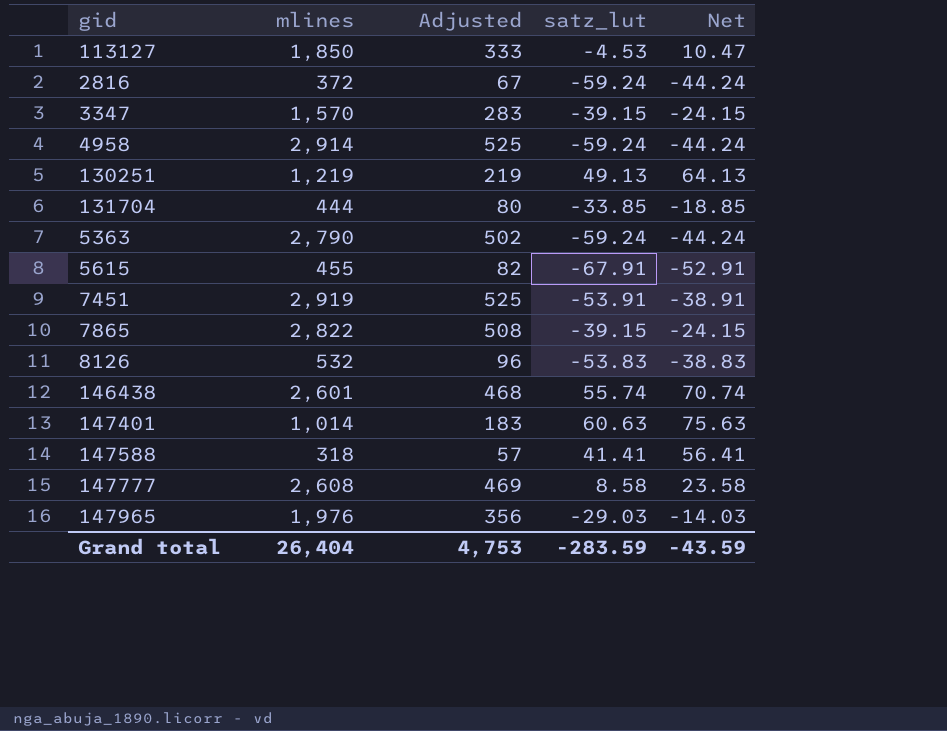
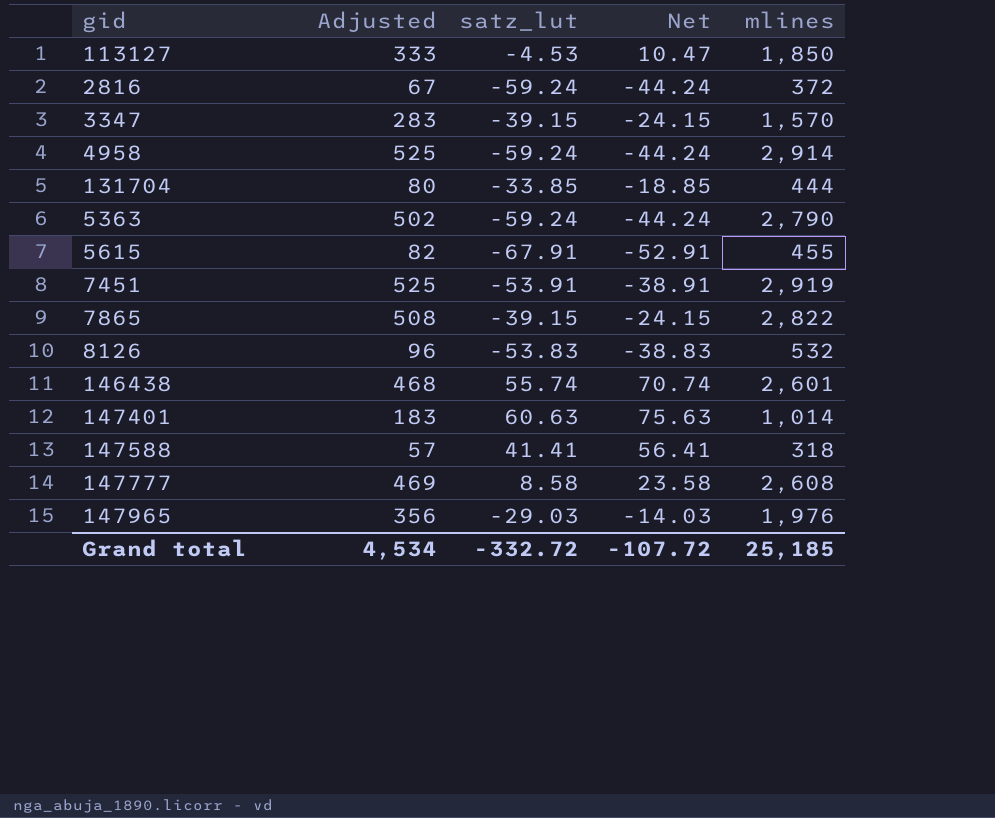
column mlines | position: 2 -> 5
row 130251: 1,219 | 219 | 49.13 | 64.13 -> none
Grand total | Adjusted: 4,753 -> 4,534
Grand total | satz_lut: -283.59 -> -332.72
Grand total | Net: -43.59 -> -107.72
Grand total | mlines: 26,404 -> 25,185

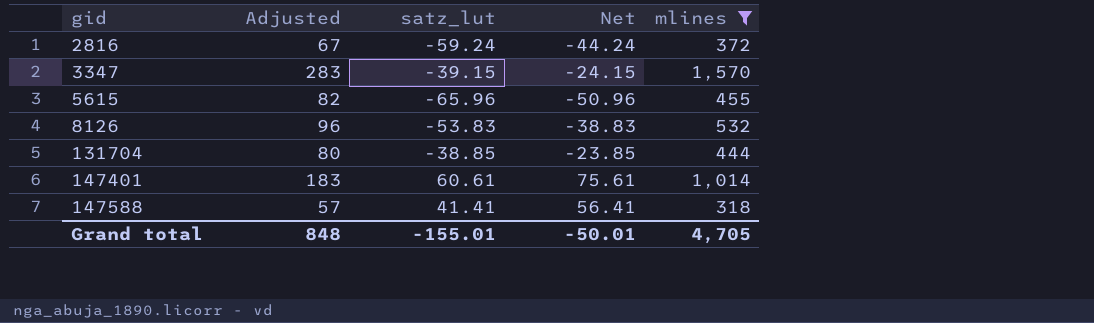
filter: none -> mlines <= 1,570
row order: none -> gid ascending
5615 | satz_lut: -67.91 -> -65.96
5615 | Net: -52.91 -> -50.96
131704 | satz_lut: -33.85 -> -38.85
131704 | Net: -18.85 -> -23.85
147401 | satz_lut: 60.63 -> 60.61
147401 | Net: 75.63 -> 75.61
Grand total | Adjusted: 4,534 -> 848
Grand total | satz_lut: -332.72 -> -155.01
Grand total | Net: -107.72 -> -50.01
Grand total | mlines: 25,185 -> 4,705

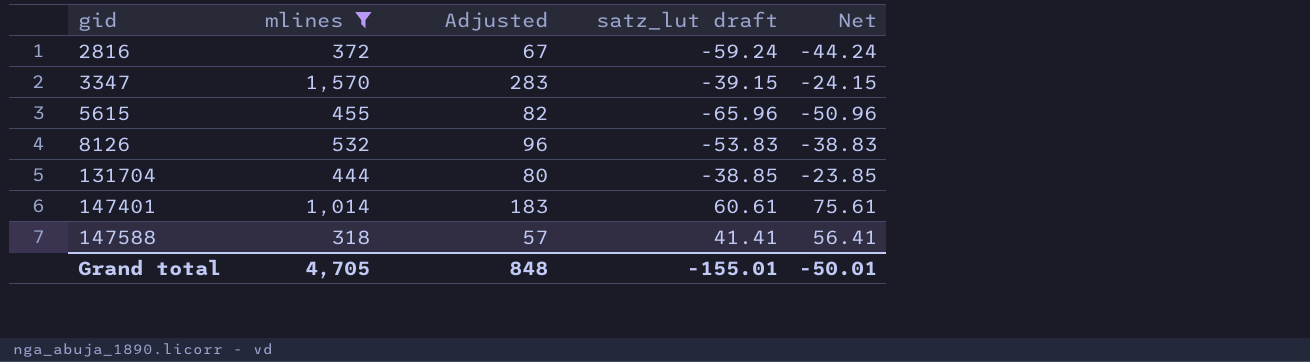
column mlines | position: 5 -> 2
column name: satz_lut -> satz_lut draft

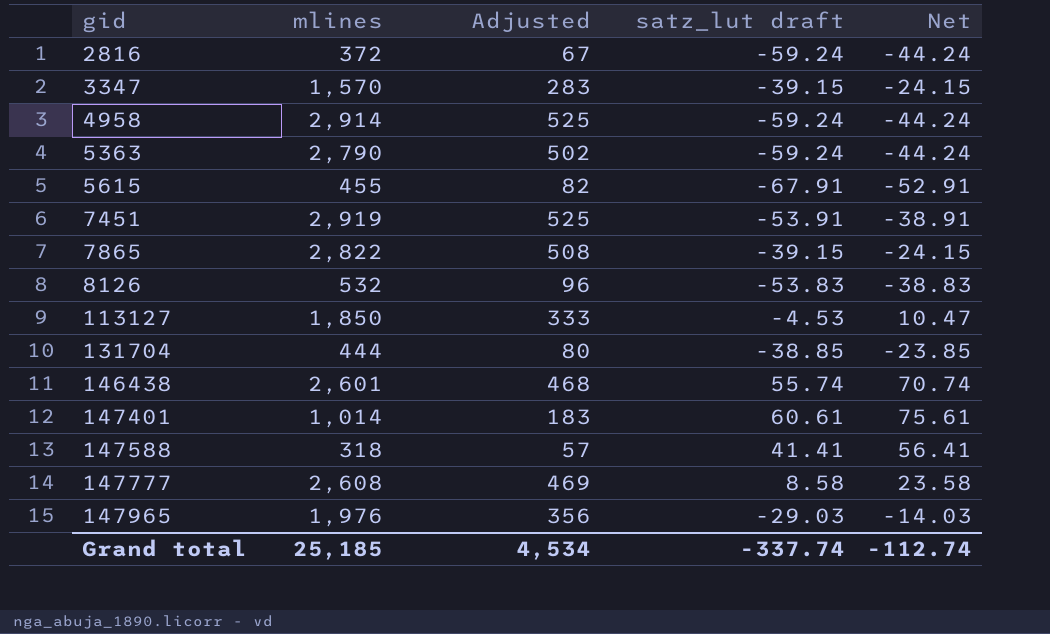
filter: mlines <= 1,570 -> none
5615 | satz_lut draft: -65.96 -> -67.91
5615 | Net: -50.96 -> -52.91
Grand total | mlines: 4,705 -> 25,185
Grand total | Adjusted: 848 -> 4,534
Grand total | satz_lut draft: -155.01 -> -337.74
Grand total | Net: -50.01 -> -112.74

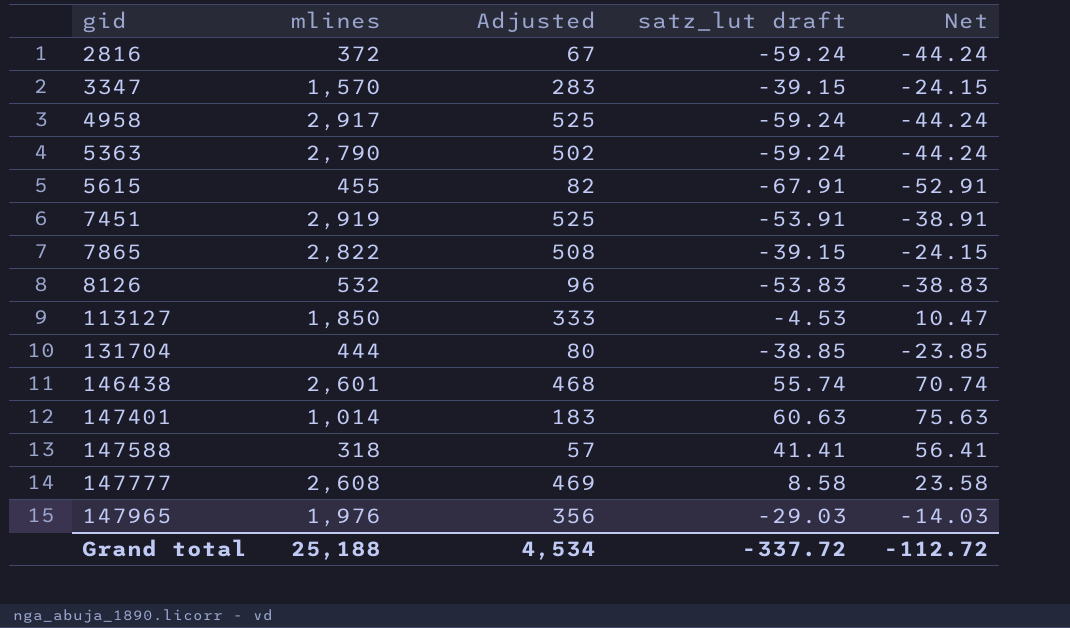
4958 | mlines: 2,914 -> 2,917
147401 | satz_lut draft: 60.61 -> 60.63
147401 | Net: 75.61 -> 75.63
Grand total | mlines: 25,185 -> 25,188
Grand total | satz_lut draft: -337.74 -> -337.72
Grand total | Net: -112.74 -> -112.72

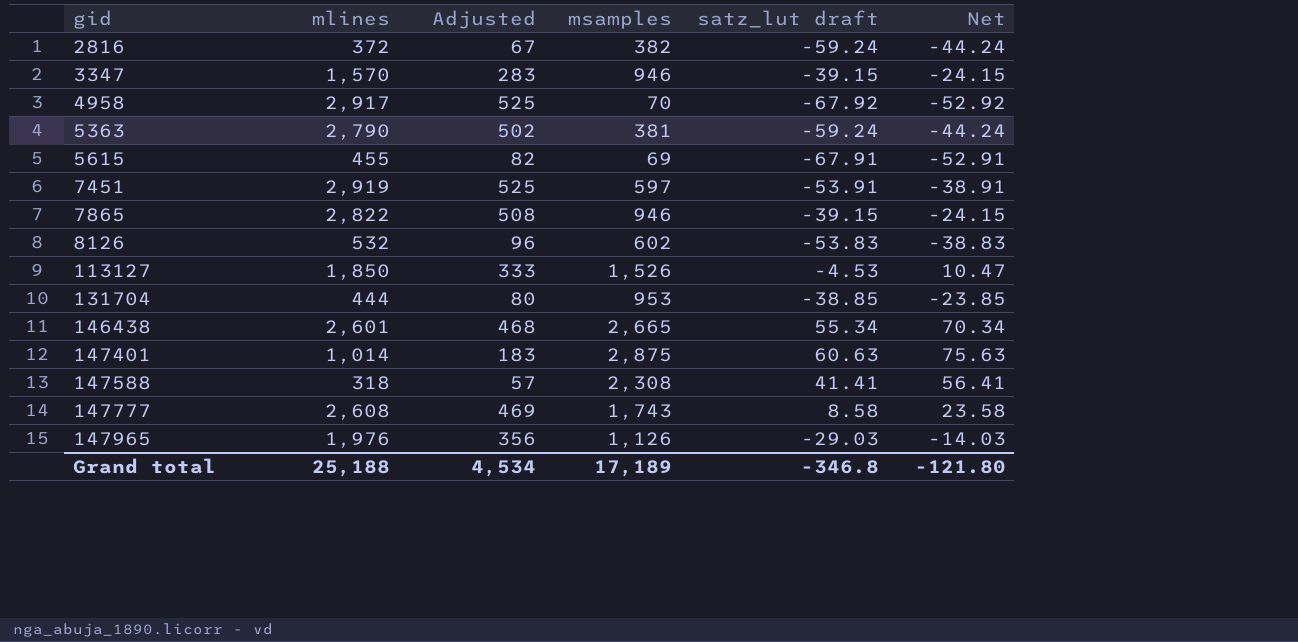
column msamples | position: none -> 4
4958 | satz_lut draft: -59.24 -> -67.92
4958 | Net: -44.24 -> -52.92
146438 | satz_lut draft: 55.74 -> 55.34
146438 | Net: 70.74 -> 70.34
Grand total | satz_lut draft: -337.72 -> -346.8
Grand total | Net: -112.72 -> -121.80

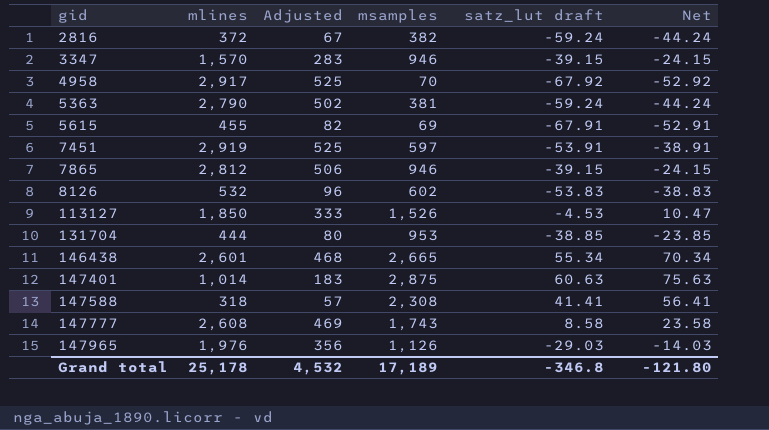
7865 | mlines: 2,822 -> 2,812
7865 | Adjusted: 508 -> 506
Grand total | mlines: 25,188 -> 25,178
Grand total | Adjusted: 4,534 -> 4,532

